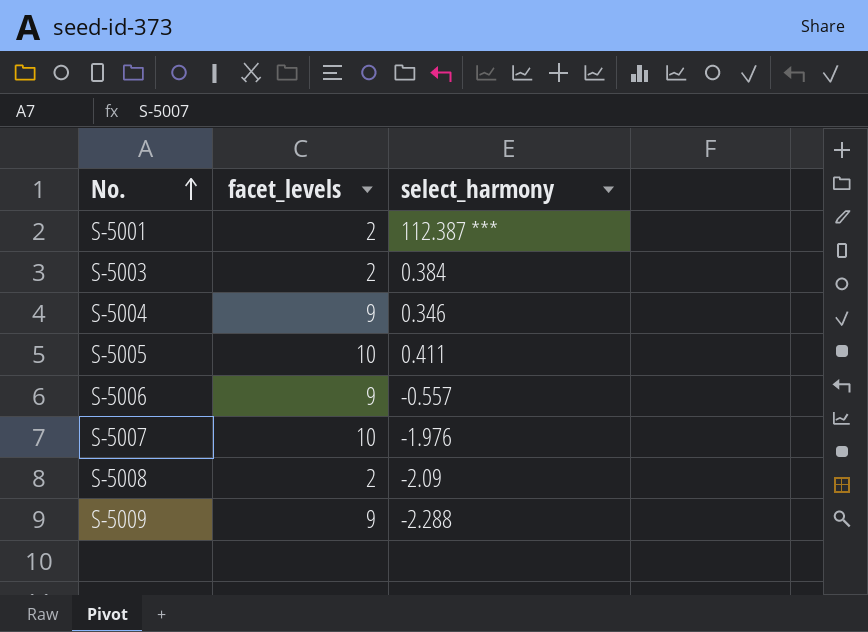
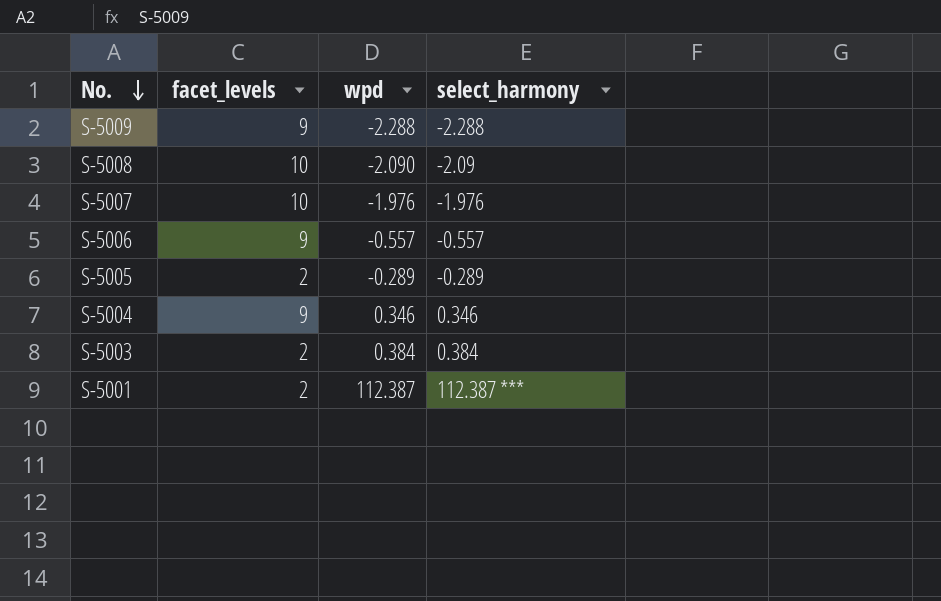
row order: No. ascending -> No. descending
column wpd | position: none -> 3
S-5008 | facet_levels: 2 -> 10
S-5005 | facet_levels: 10 -> 2
S-5005 | select_harmony: 0.411 -> -0.289

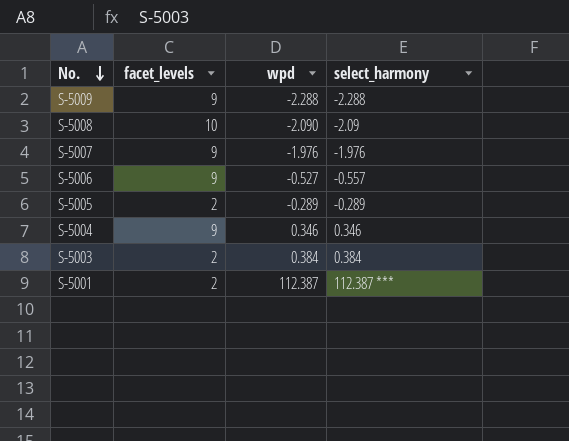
S-5007 | facet_levels: 10 -> 9
S-5006 | wpd: -0.557 -> -0.527

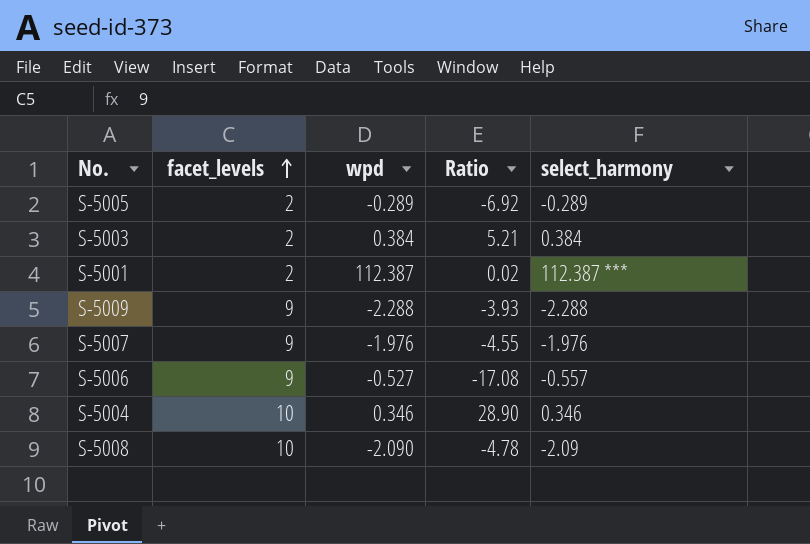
row order: No. descending -> facet_levels ascending
column Ratio | formula: none -> [facet_levels] / [wpd]
S-5004 | facet_levels: 9 -> 10

